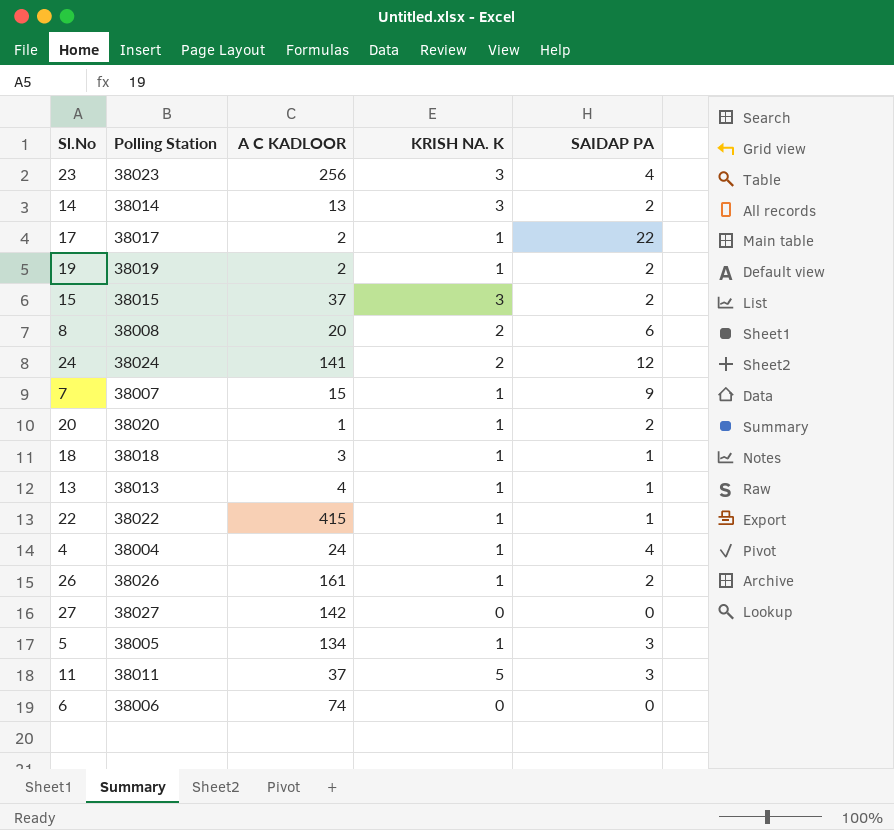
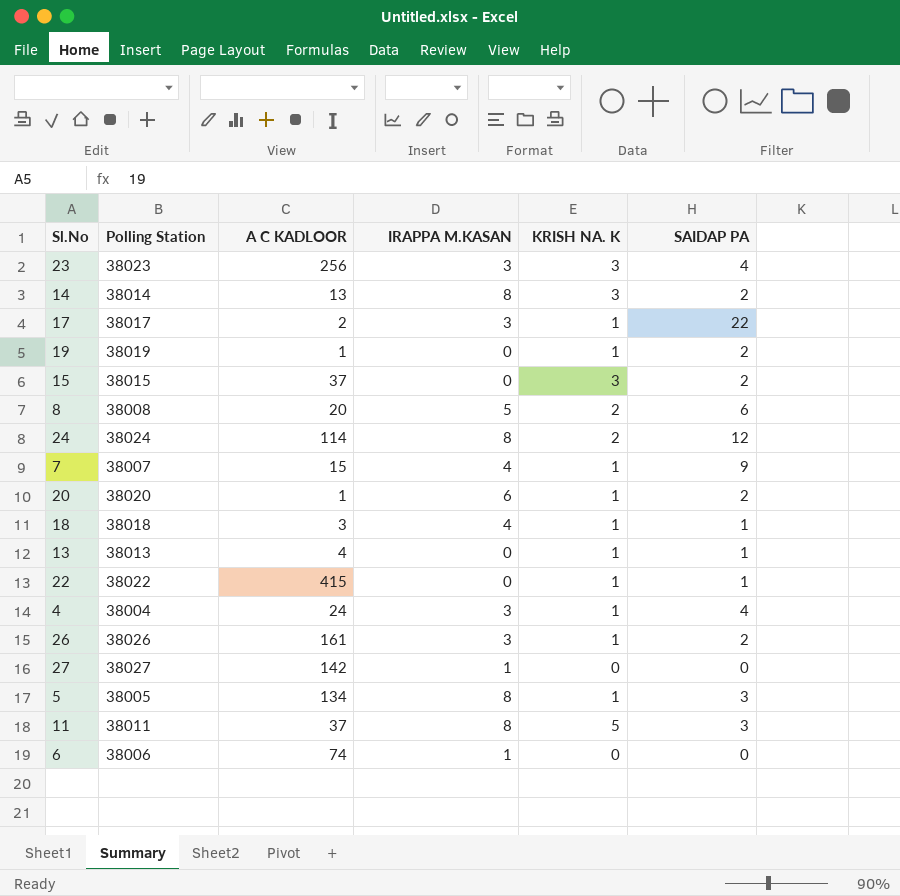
column IRAPPA M.KASAN | position: none -> 4
19 | A C KADLOOR: 2 -> 1
24 | A C KADLOOR: 141 -> 114

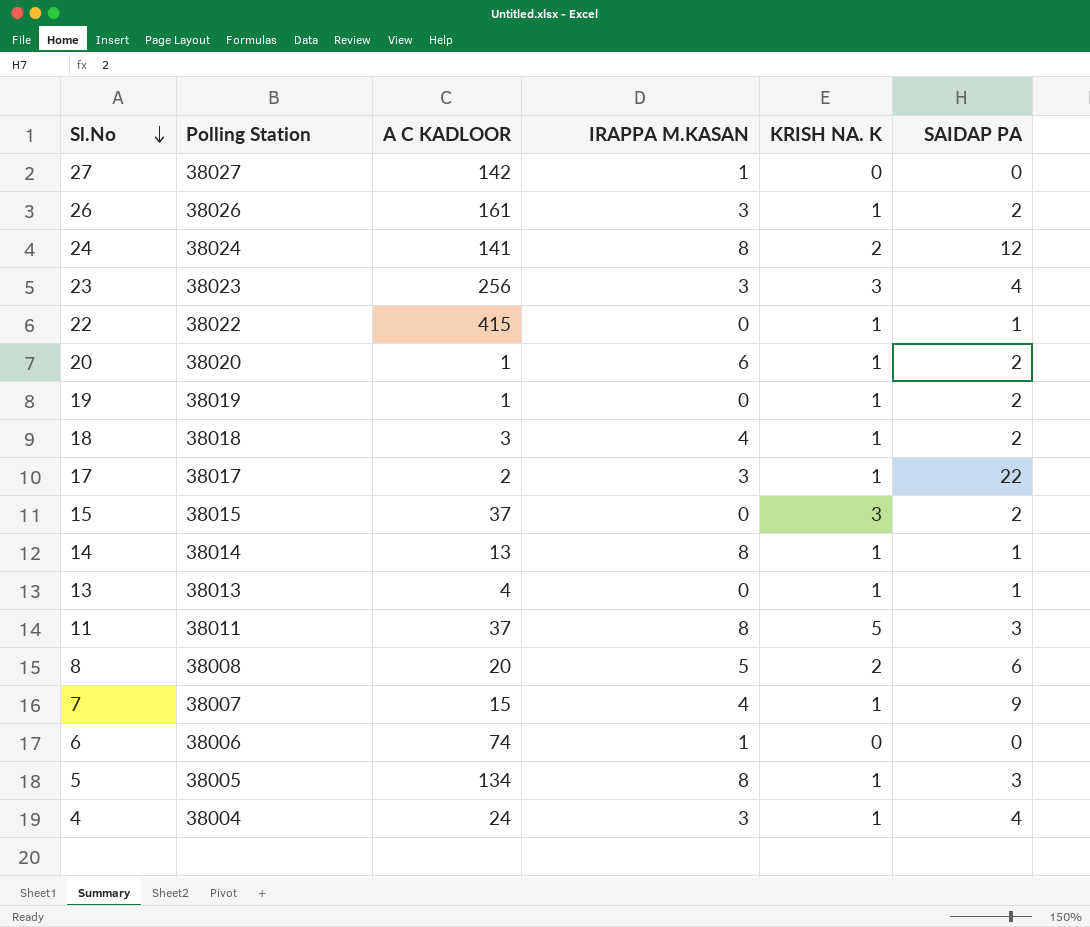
row order: none -> Sl.No descending
24 | A C KADLOOR: 114 -> 141
18 | SAIDAP PA: 1 -> 2
14 | KRISH NA. K: 3 -> 1
14 | SAIDAP PA: 2 -> 1

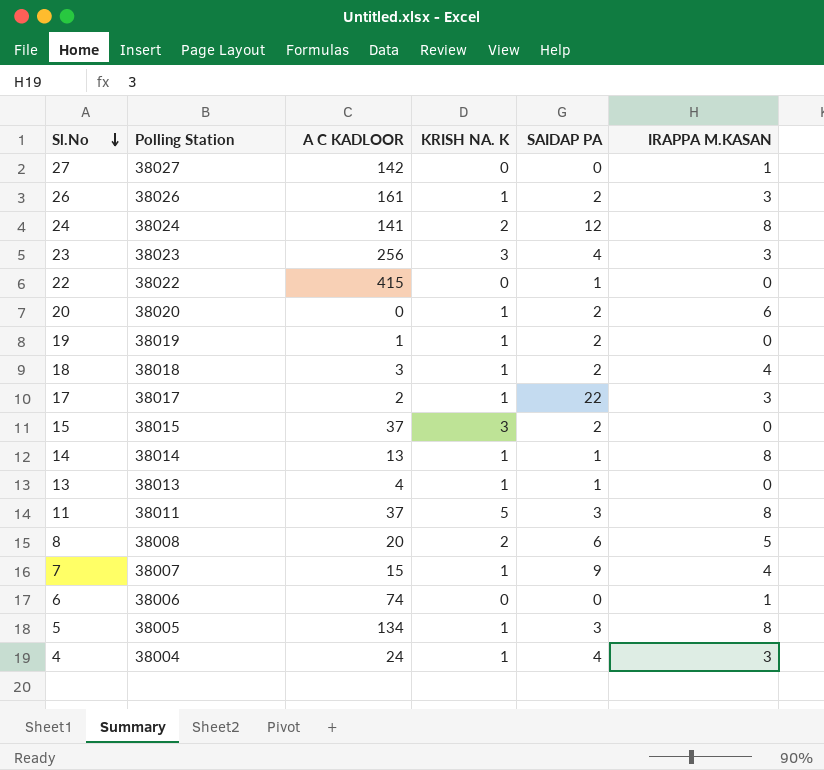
column IRAPPA M.KASAN | position: 4 -> 6
22 | KRISH NA. K: 1 -> 0
20 | A C KADLOOR: 1 -> 0

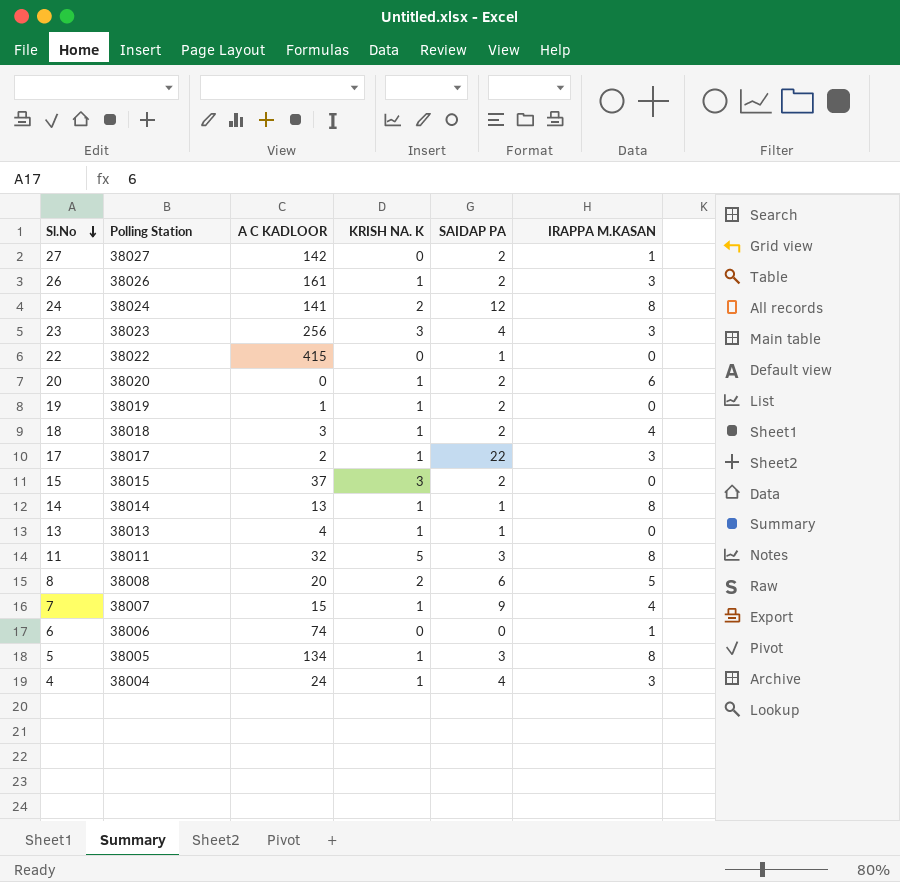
27 | SAIDAP PA: 0 -> 2
11 | A C KADLOOR: 37 -> 32

